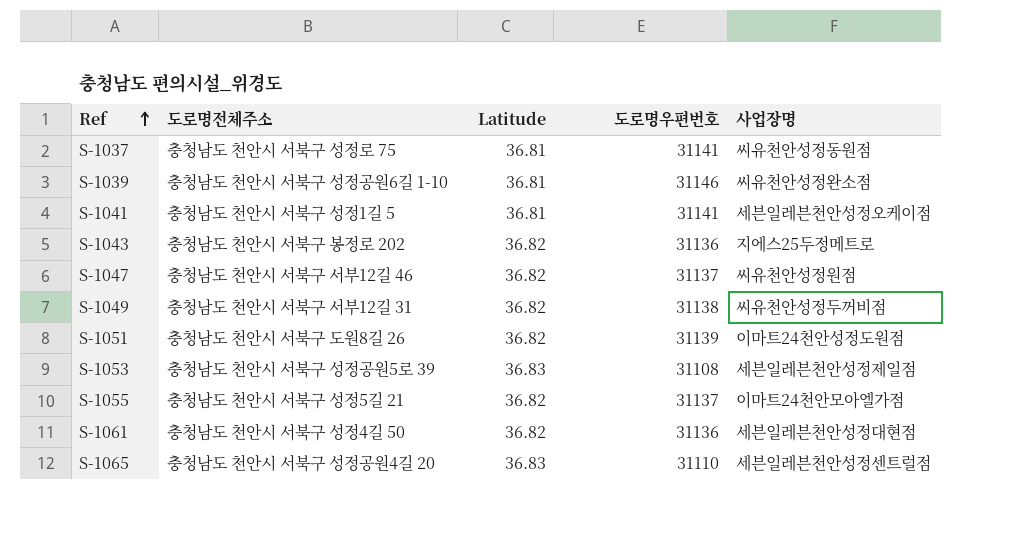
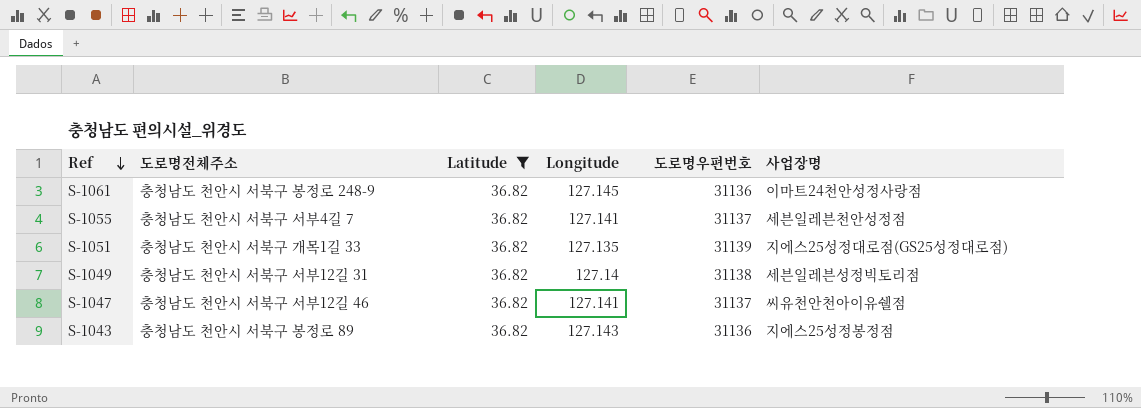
filter: none -> Latitude = 36.82
row order: Ref ascending -> Ref descending
column Longitude | position: none -> 4
S-1061 | 도로명전체주소: 충청남도 천안시 서북구 성정4길 50 -> 충청남도 천안시 서북구 봉정로 248-9
S-1061 | 사업장명: 세븐일레븐천안성정대현점 -> 이마트24천안성정사랑점
S-1055 | 도로명전체주소: 충청남도 천안시 서북구 성정5길 21 -> 충청남도 천안시 서북구 서부4길 7
S-1055 | 사업장명: 이마트24천안모아엘가점 -> 세븐일레븐천안성정점
S-1051 | 도로명전체주소: 충청남도 천안시 서북구 도원8길 26 -> 충청남도 천안시 서북구 개목1길 33
S-1051 | 사업장명: 이마트24천안성정도원점 -> 지에스25성정대로점(GS25성정대로점)
S-1049 | 사업장명: 씨유천안성정두꺼비점 -> 세븐일레븐성정빅토리점
S-1047 | 사업장명: 씨유천안성정원점 -> 씨유천안천아이유쉘점
S-1043 | 도로명전체주소: 충청남도 천안시 서북구 봉정로 202 -> 충청남도 천안시 서북구 봉정로 89
S-1043 | 사업장명: 지에스25두정메트로 -> 지에스25성정봉정점

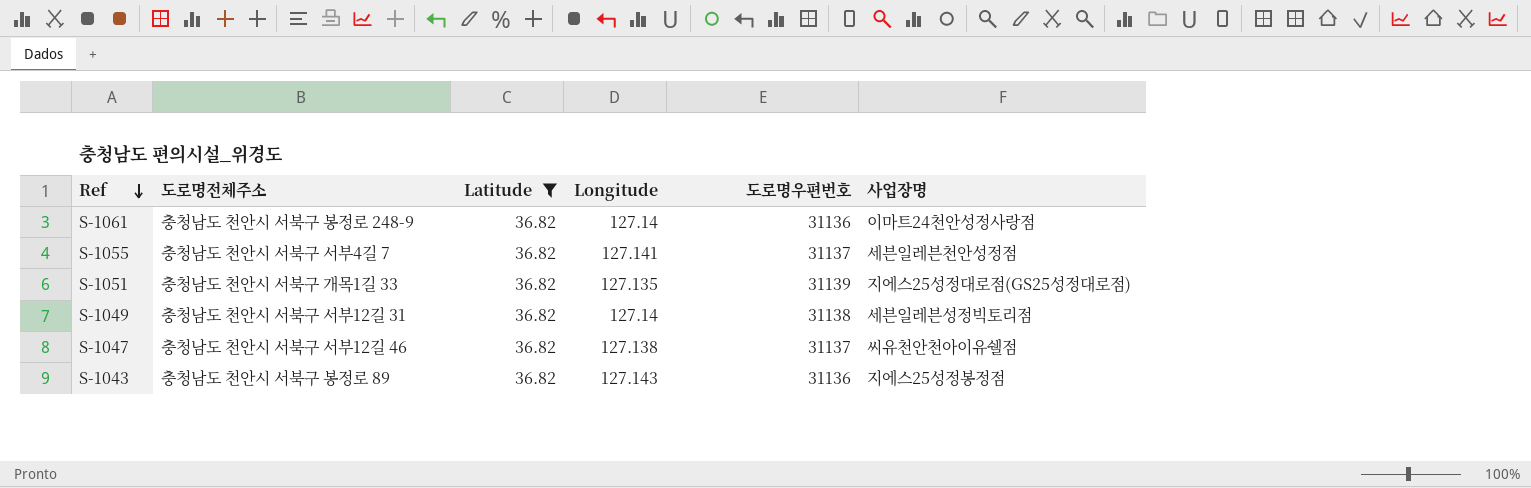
S-1061 | Longitude: 127.145 -> 127.14
S-1047 | Longitude: 127.141 -> 127.138

